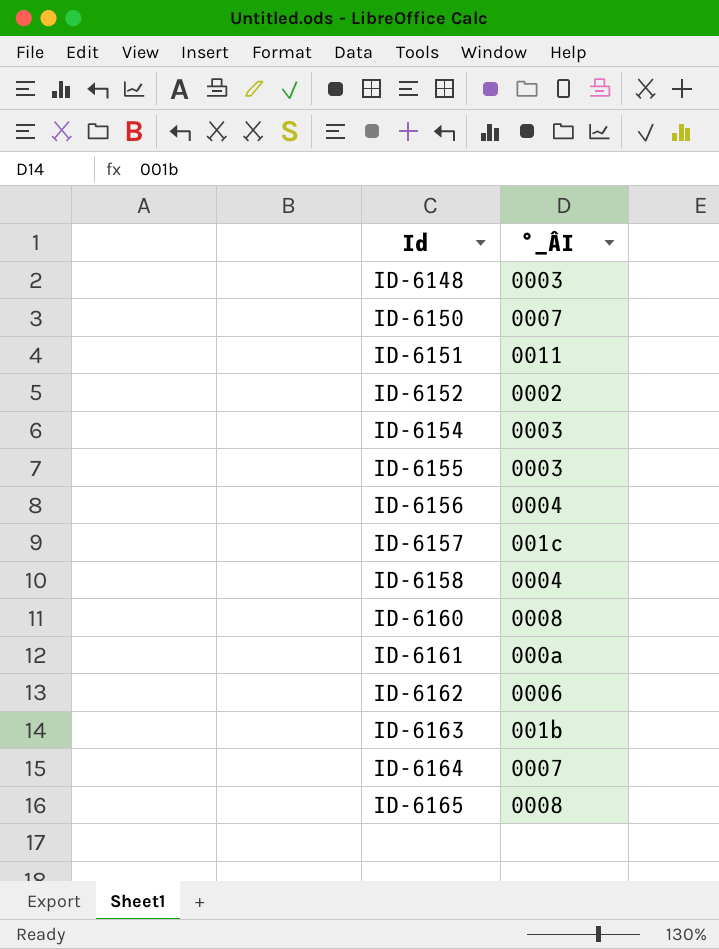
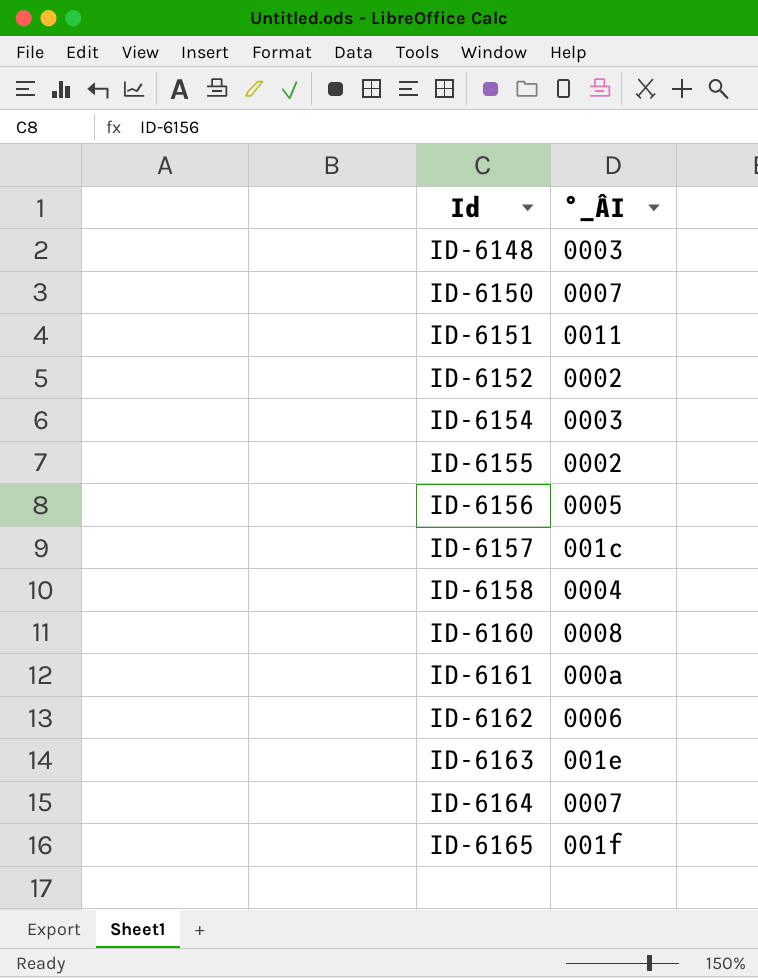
ID-6155 | °_ÂI: 0003 -> 0002
ID-6156 | °_ÂI: 0004 -> 0005
ID-6163 | °_ÂI: 001b -> 001e
ID-6165 | °_ÂI: 0008 -> 001f

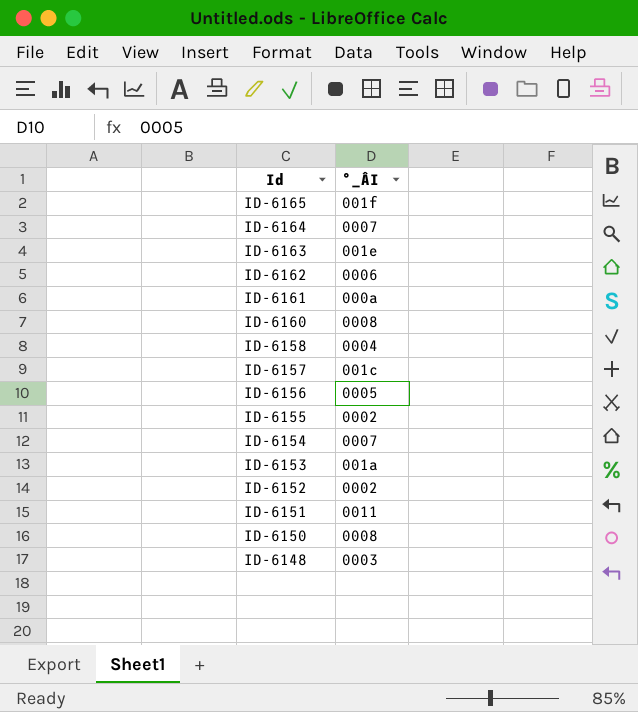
row order: Id ascending -> Id descending
ID-6154 | °_ÂI: 0003 -> 0007
row ID-6153: none -> 001a
ID-6150 | °_ÂI: 0007 -> 0008

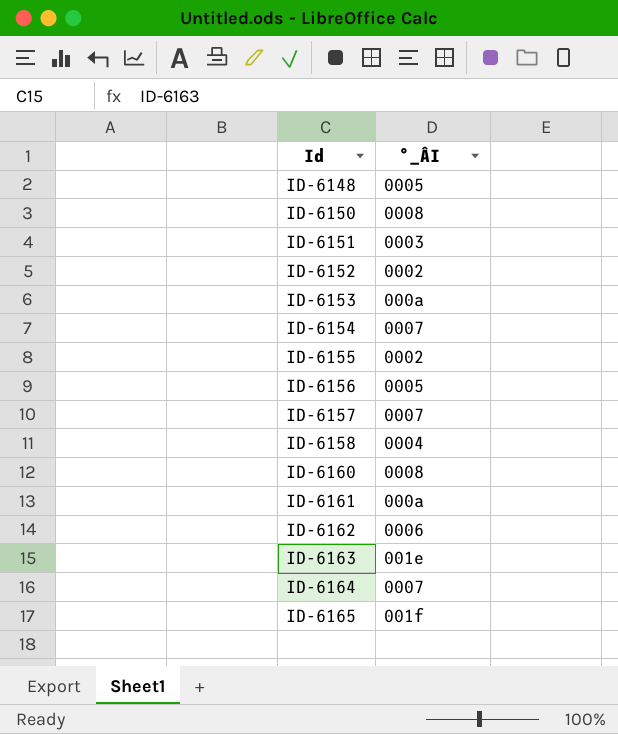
row order: Id descending -> Id ascending
ID-6148 | °_ÂI: 0003 -> 0005
ID-6151 | °_ÂI: 0011 -> 0003
ID-6153 | °_ÂI: 001a -> 000a
ID-6157 | °_ÂI: 001c -> 0007

